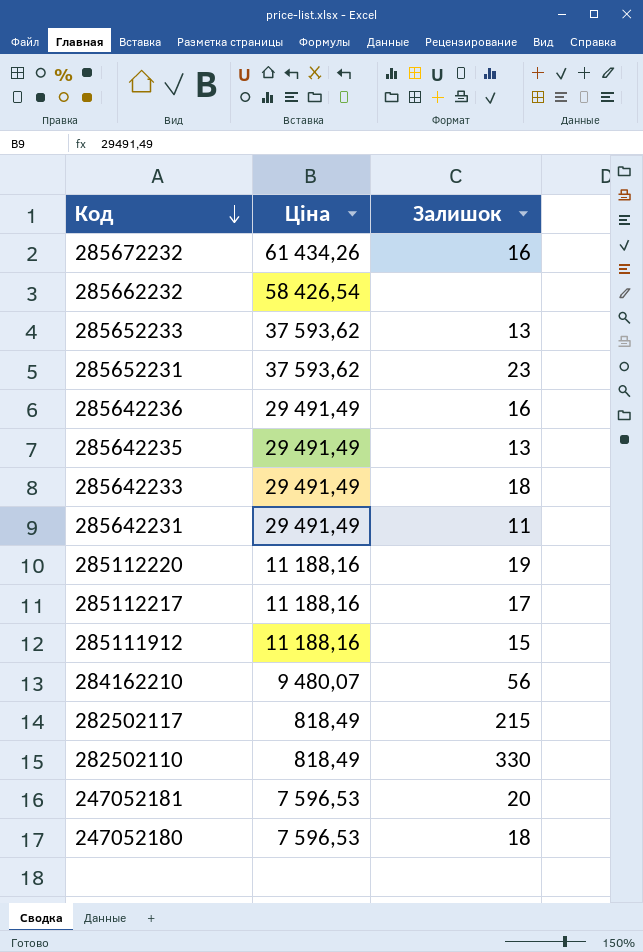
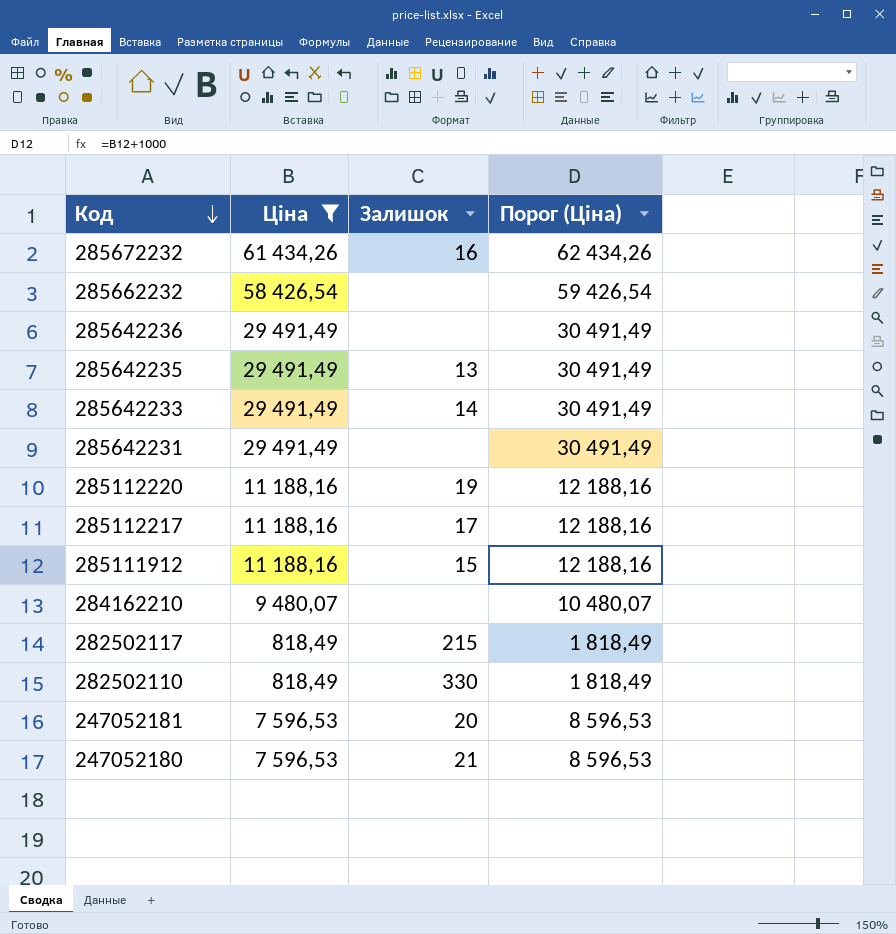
filter: none -> Ціна != 37 593,62
column Порог (Ціна) | formula: none -> [Ціна] + 1000
285642236 | Залишок: 16 -> none
285642233 | Залишок: 18 -> 14
285642231 | Залишок: 11 -> none
284162210 | Залишок: 56 -> none
247052180 | Залишок: 18 -> 21

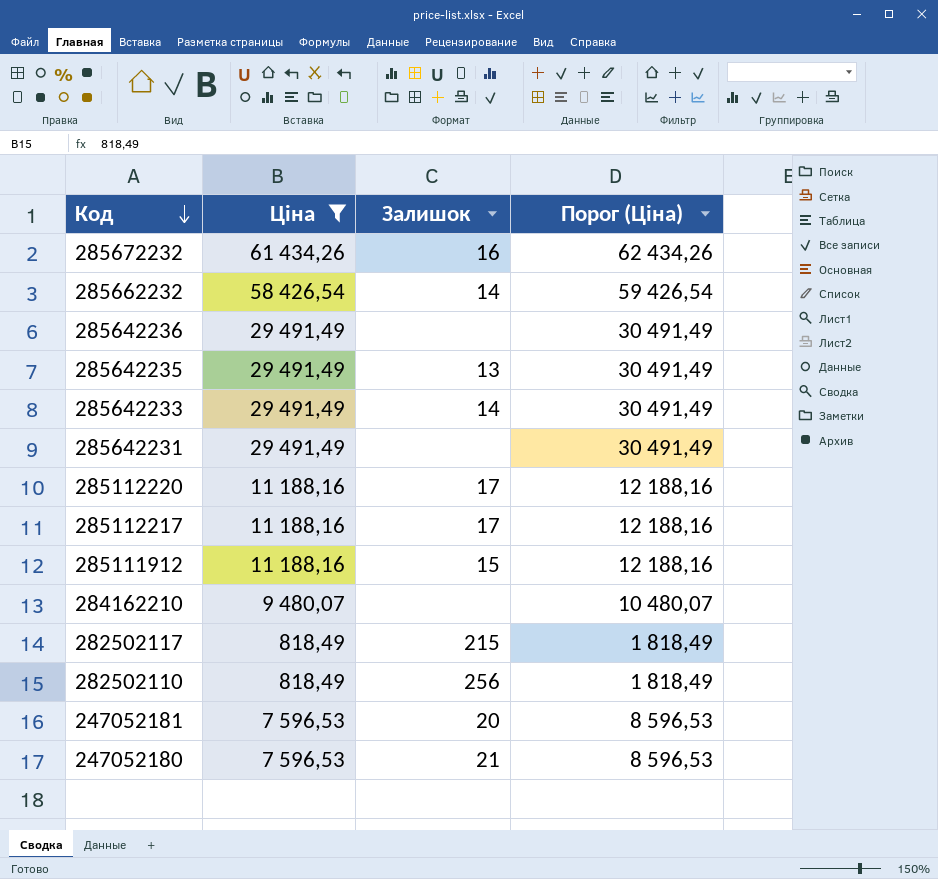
285662232 | Залишок: none -> 14
285112220 | Залишок: 19 -> 17
282502110 | Залишок: 330 -> 256

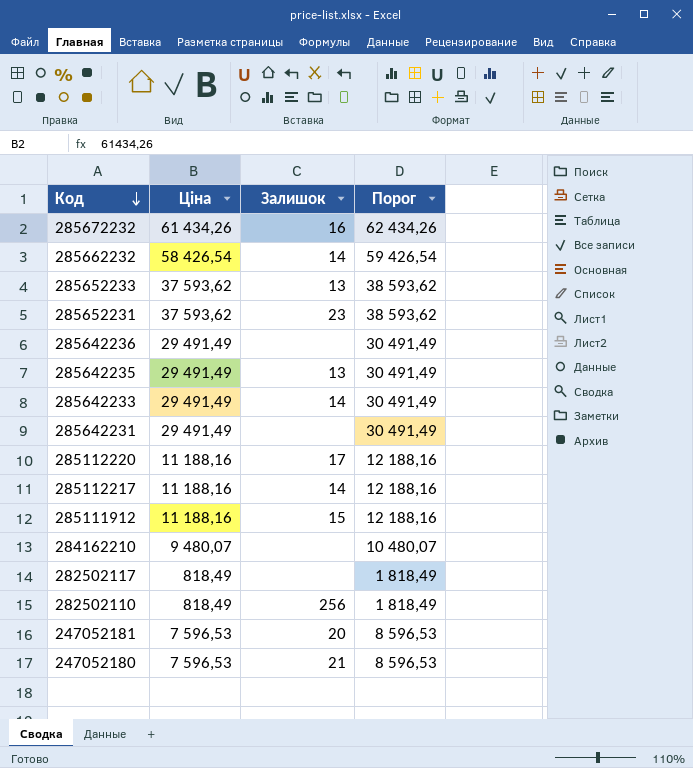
filter: Ціна != 37 593,62 -> none
column name: Порог (Ціна) -> Порог
285112217 | Залишок: 17 -> 14
282502117 | Залишок: 215 -> none

